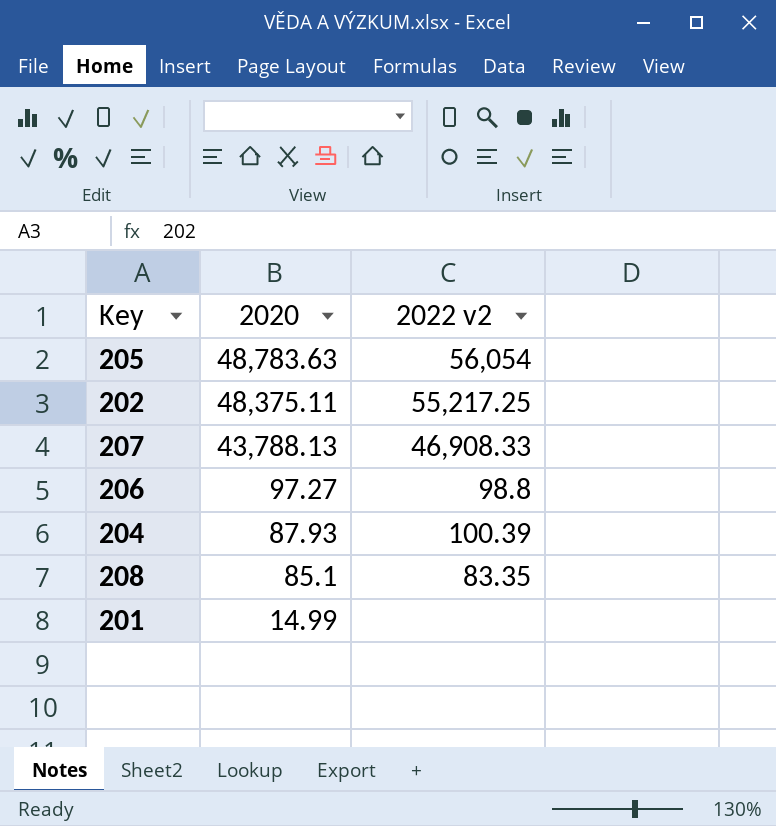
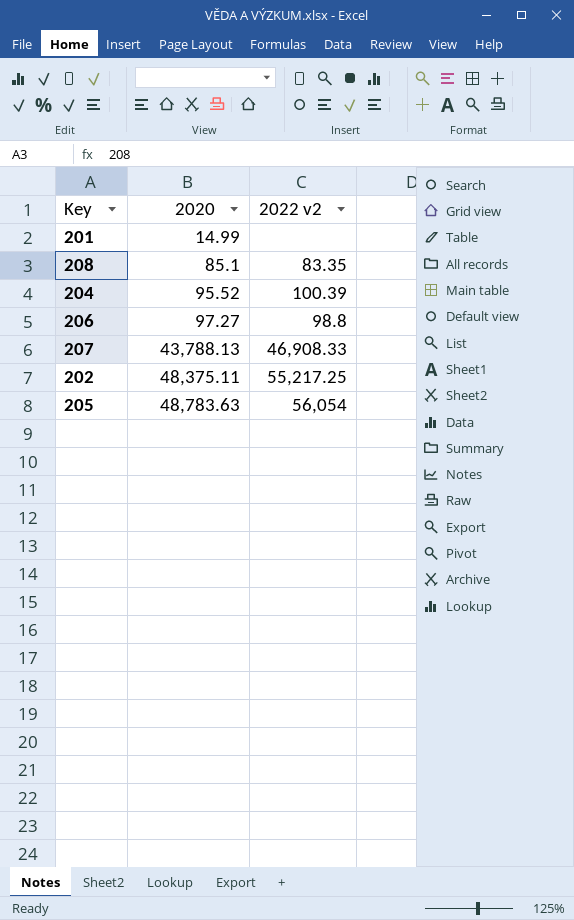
row order: 2020 descending -> 2020 ascending
204 | 2020: 87.93 -> 95.52

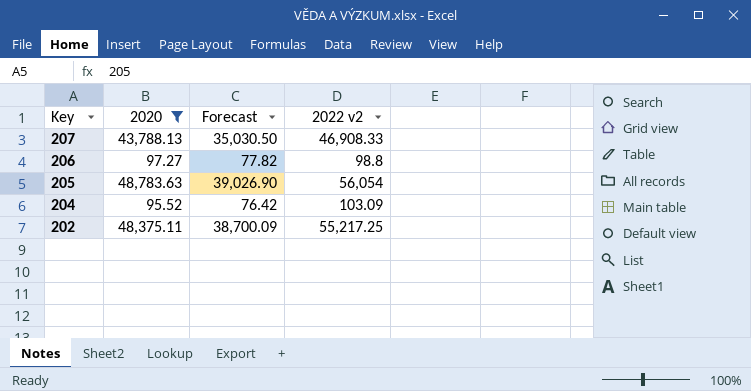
filter: none -> 2020 >= 95.52
row order: 2020 ascending -> Key descending
column Forecast | formula: none -> [2020] * 0.8
204 | 2022 v2: 100.39 -> 103.09

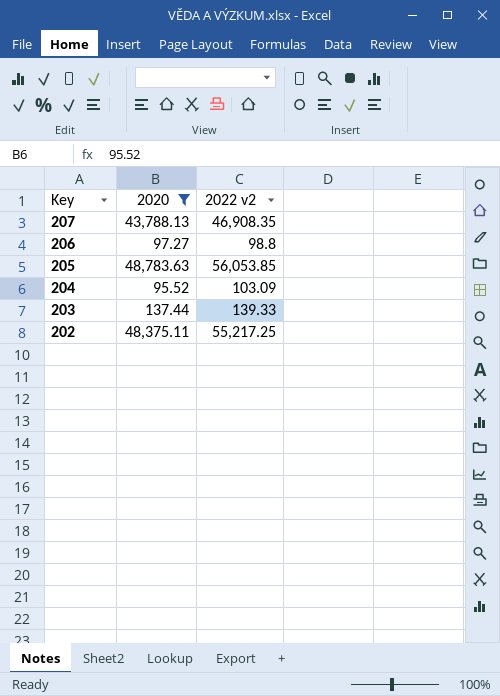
column Forecast | formula: [2020] * 0.8 -> none
207 | 2022 v2: 46,908.33 -> 46,908.35
205 | 2022 v2: 56,054 -> 56,053.85
row 203: none -> 137.44 | 139.33

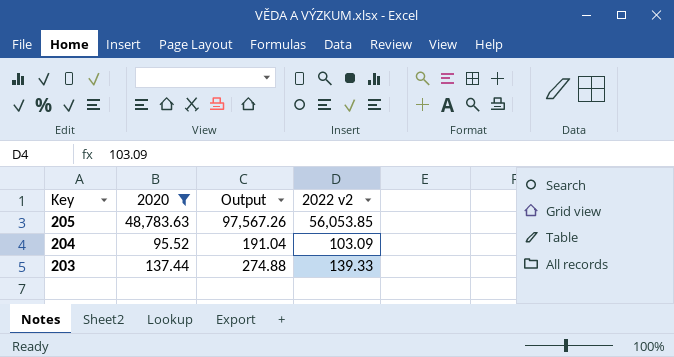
column Output | formula: none -> [2020] * 2
row 207: 43,788.13 | 46,908.35 -> none
row 206: 97.27 | 98.8 -> none
row 202: 48,375.11 | 55,217.25 -> none

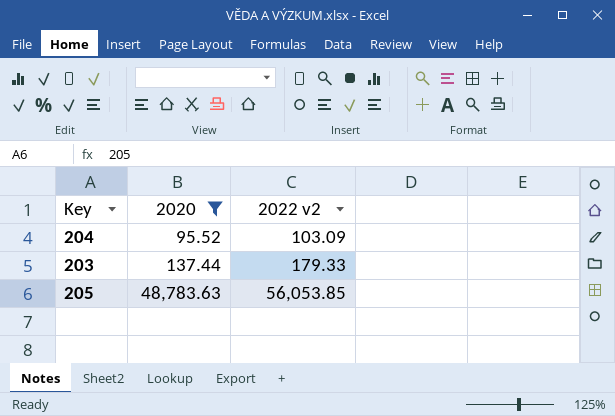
row order: Key descending -> 2020 ascending
column Output | formula: [2020] * 2 -> none
203 | 2022 v2: 139.33 -> 179.33

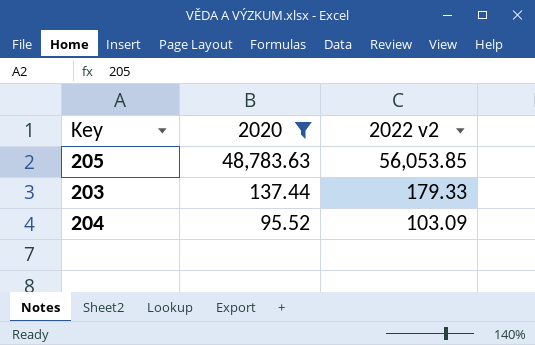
row order: 2020 ascending -> 2020 descending

